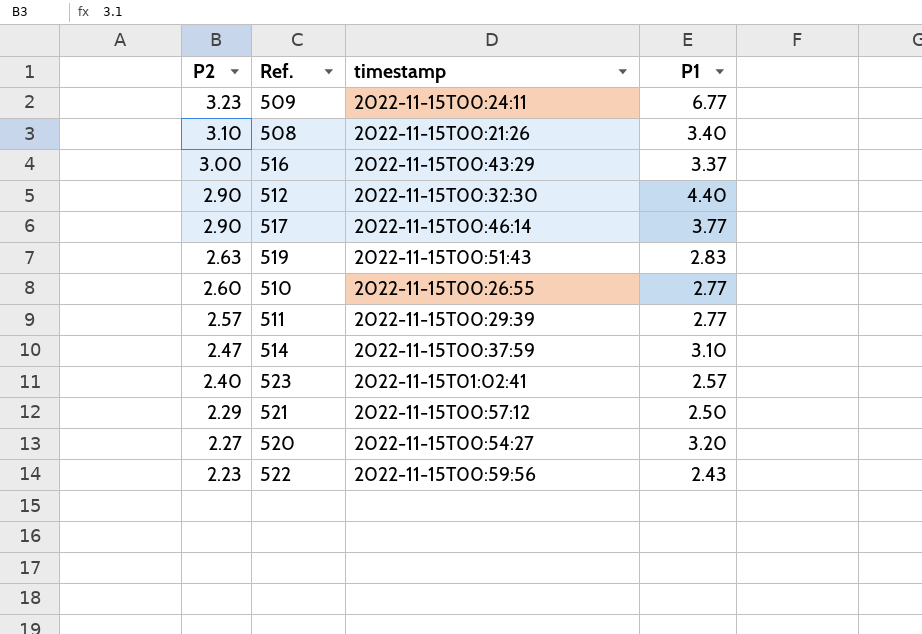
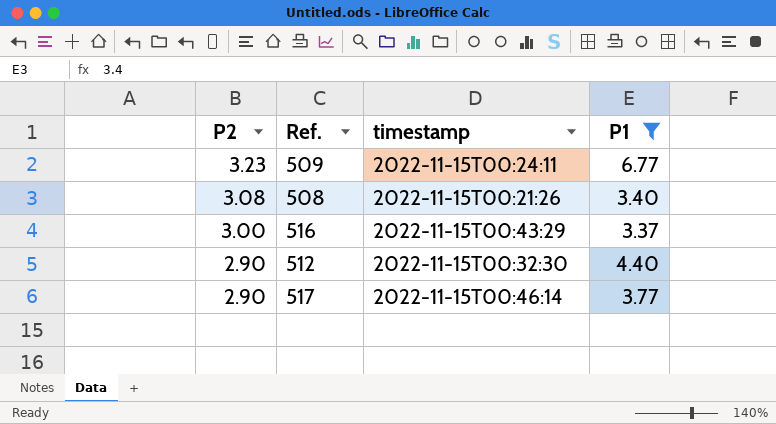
filter: none -> P1 >= 3.37
508 | P2: 3.10 -> 3.08

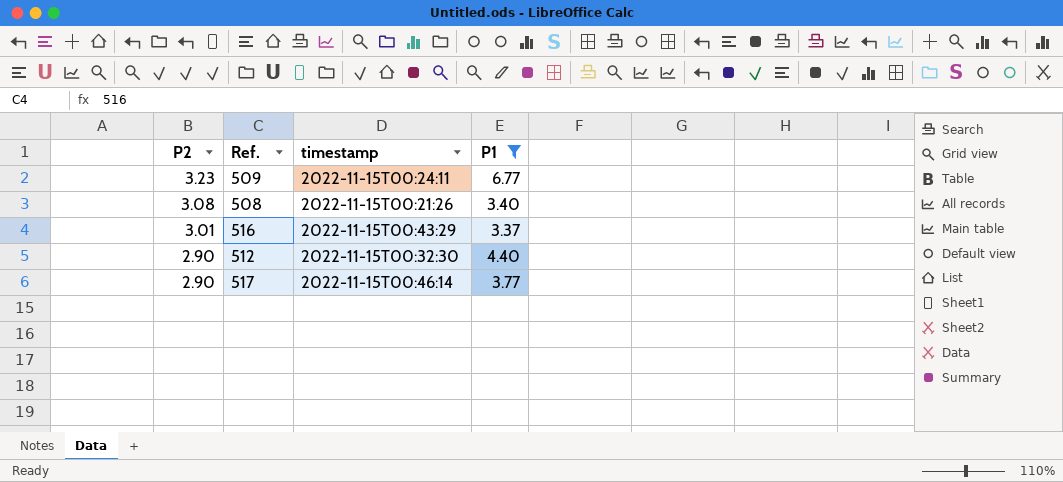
516 | P2: 3.00 -> 3.01

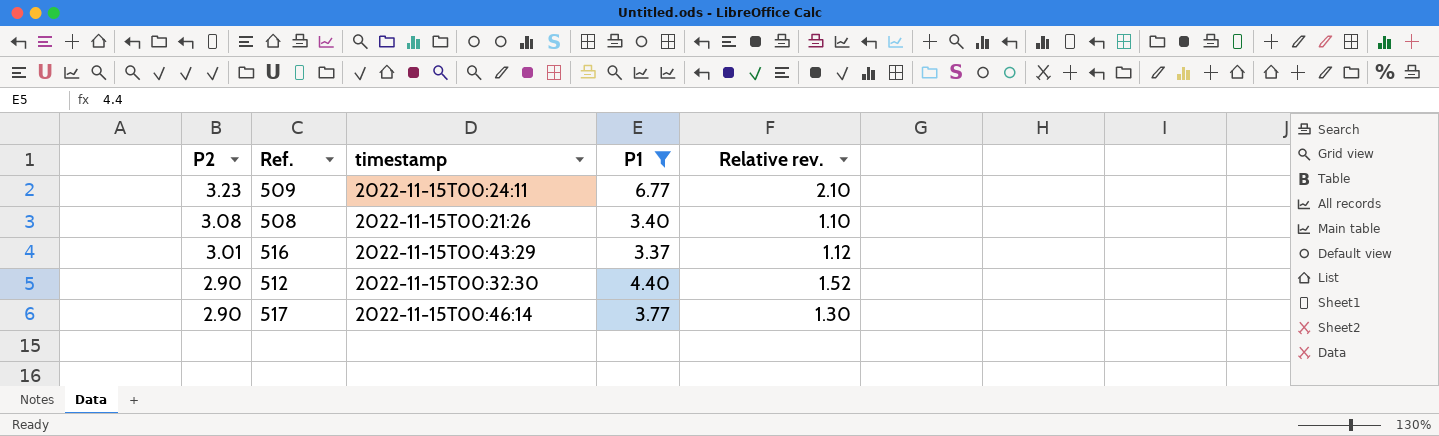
column Relative rev. | formula: none -> [P1] / [P2]

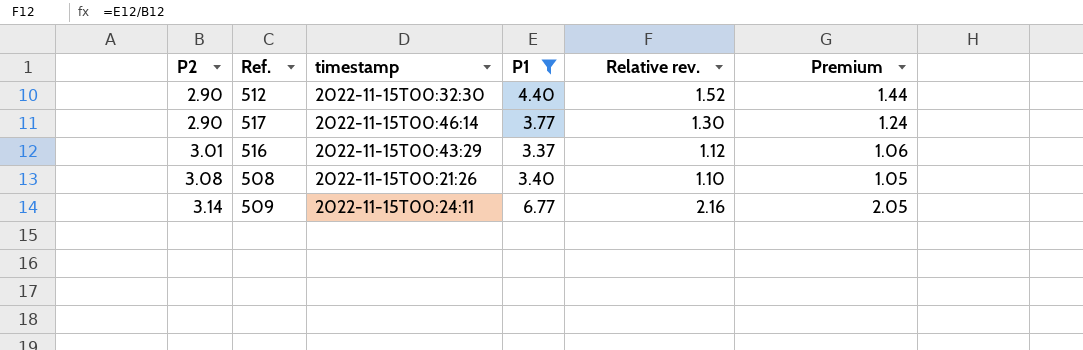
row order: P2 descending -> P2 ascending
column Premium | formula: none -> [Relative rev.] * 0.95
509 | P2: 3.23 -> 3.14
509 | Relative rev.: 2.10 -> 2.16

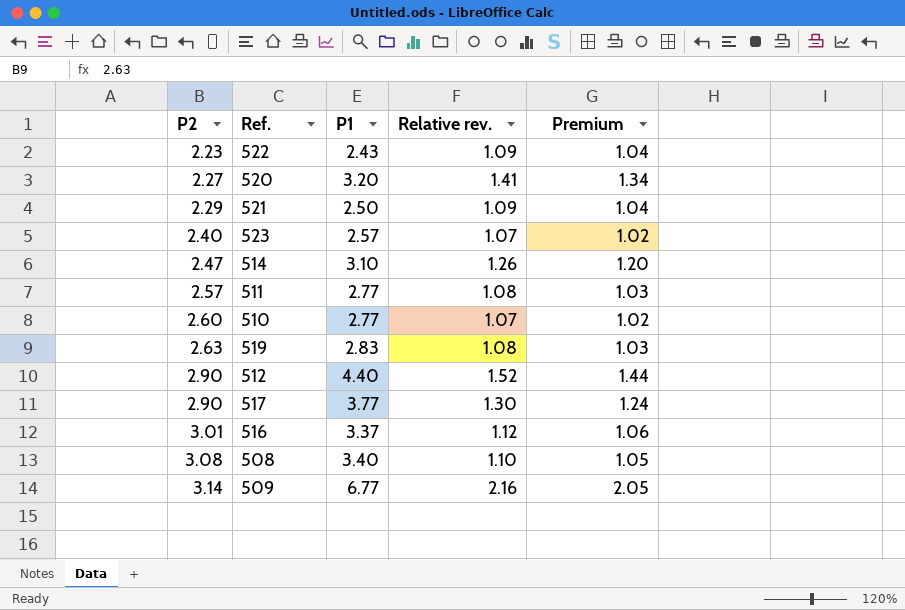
filter: P1 >= 3.37 -> none
column timestamp | position: 3 -> none

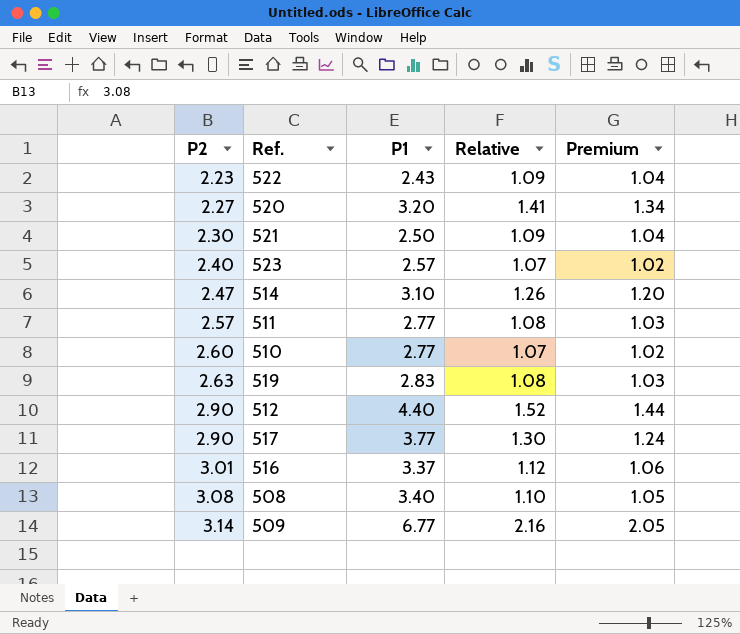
column name: Relative rev. -> Relative
521 | P2: 2.29 -> 2.30

